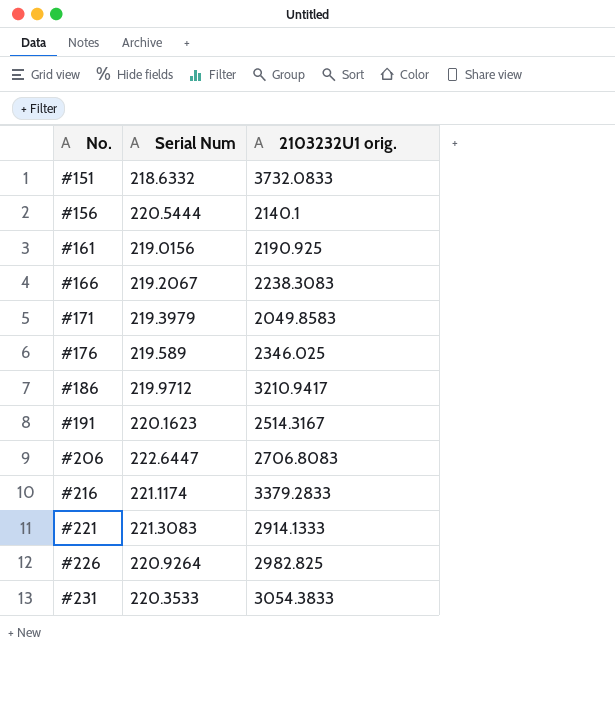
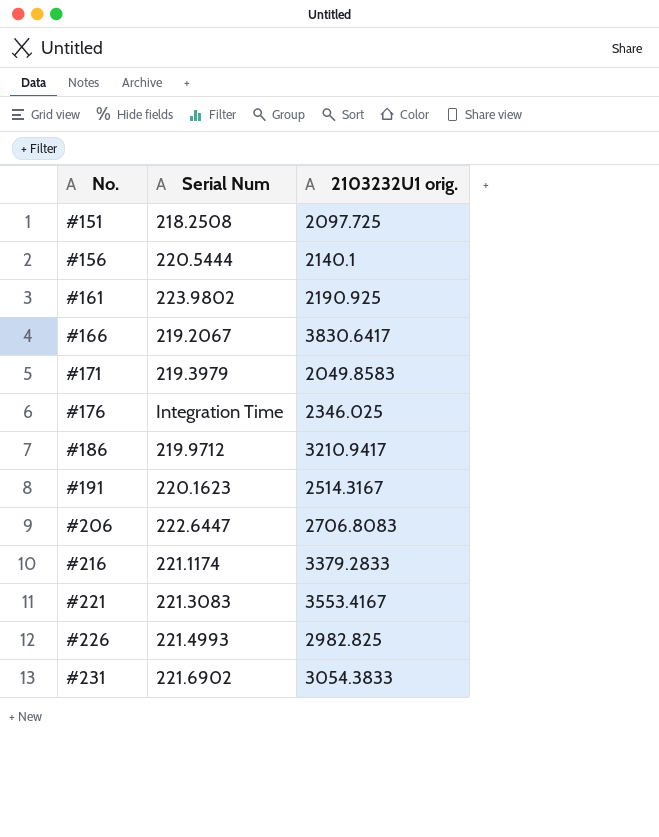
#151 | Serial Num: 218.6332 -> 218.2508
#151 | 2103232U1 orig.: 3732.0833 -> 2097.725
#161 | Serial Num: 219.0156 -> 223.9802
#166 | 2103232U1 orig.: 2238.3083 -> 3830.6417
#176 | Serial Num: 219.589 -> Integration Time
#221 | 2103232U1 orig.: 2914.1333 -> 3553.4167
#226 | Serial Num: 220.9264 -> 221.4993
#231 | Serial Num: 220.3533 -> 221.6902

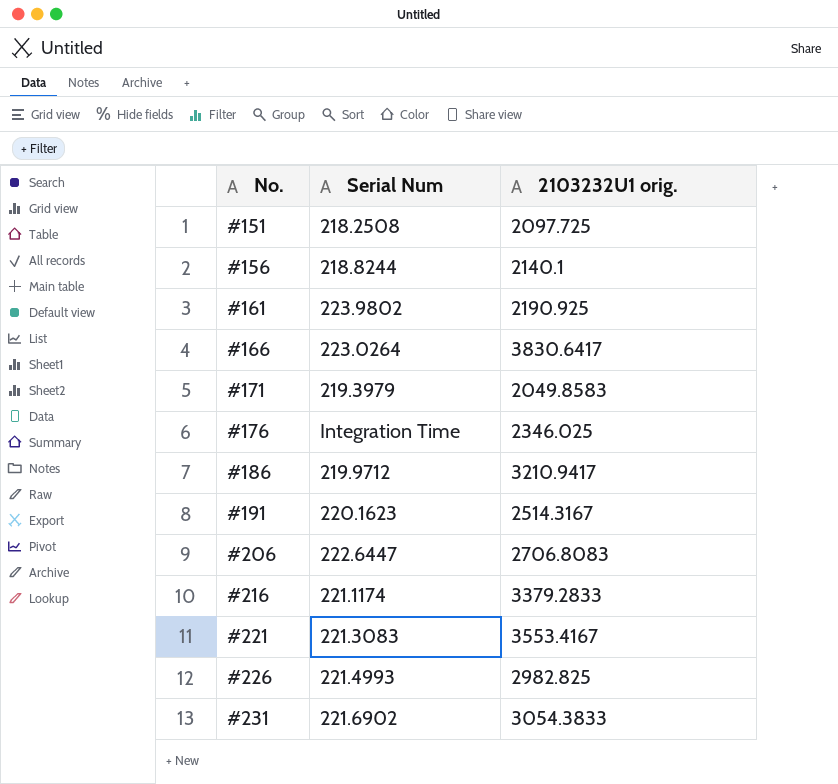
#156 | Serial Num: 220.5444 -> 218.8244
#166 | Serial Num: 219.2067 -> 223.0264

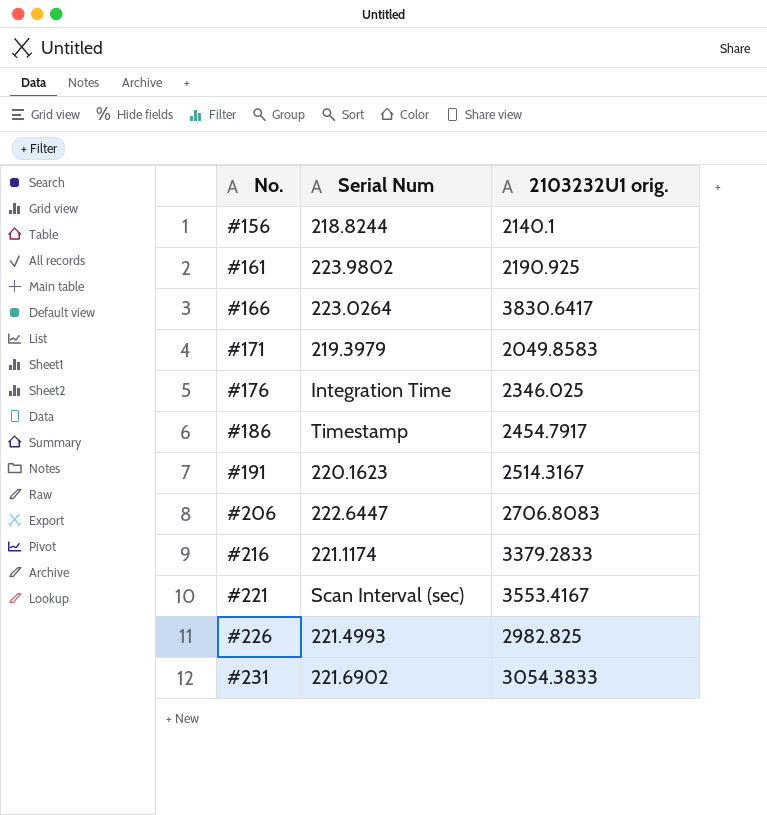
row #151: 218.2508 | 2097.725 -> none
#186 | Serial Num: 219.9712 -> Timestamp
#186 | 2103232U1 orig.: 3210.9417 -> 2454.7917
#221 | Serial Num: 221.3083 -> Scan Interval (sec)

